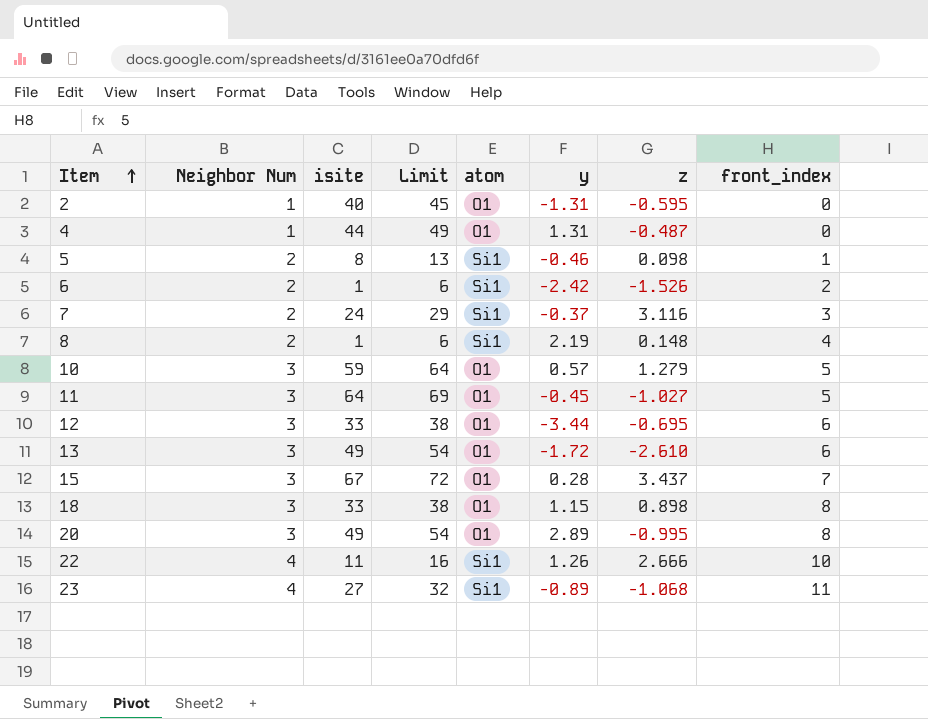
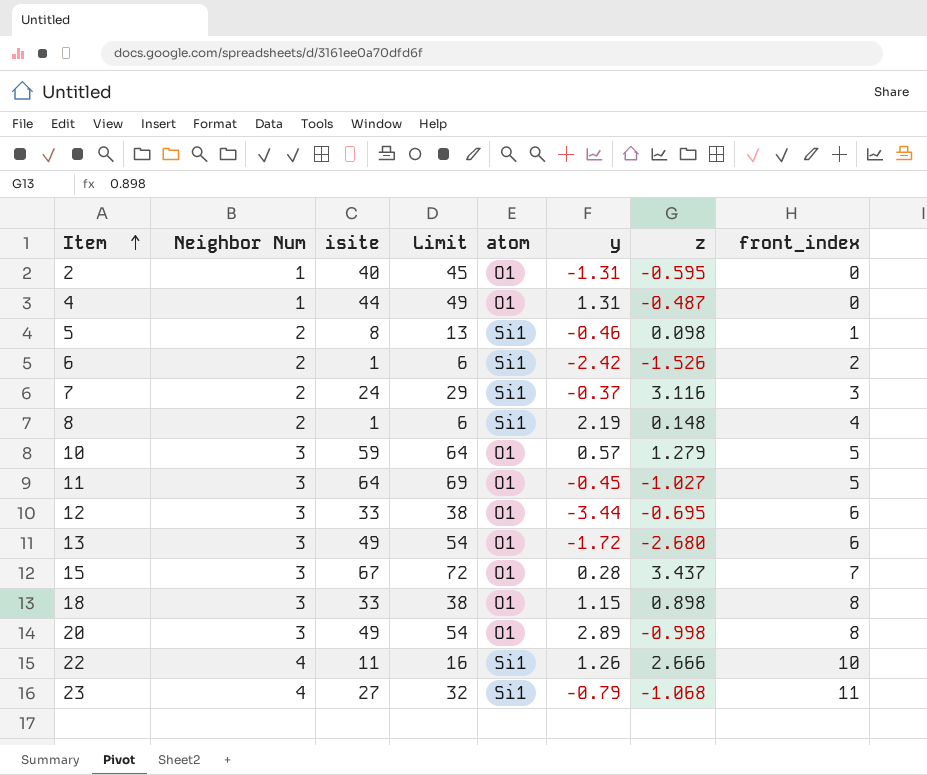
13 | z: -2.610 -> -2.680
20 | z: -0.995 -> -0.998
23 | y: -0.89 -> -0.79

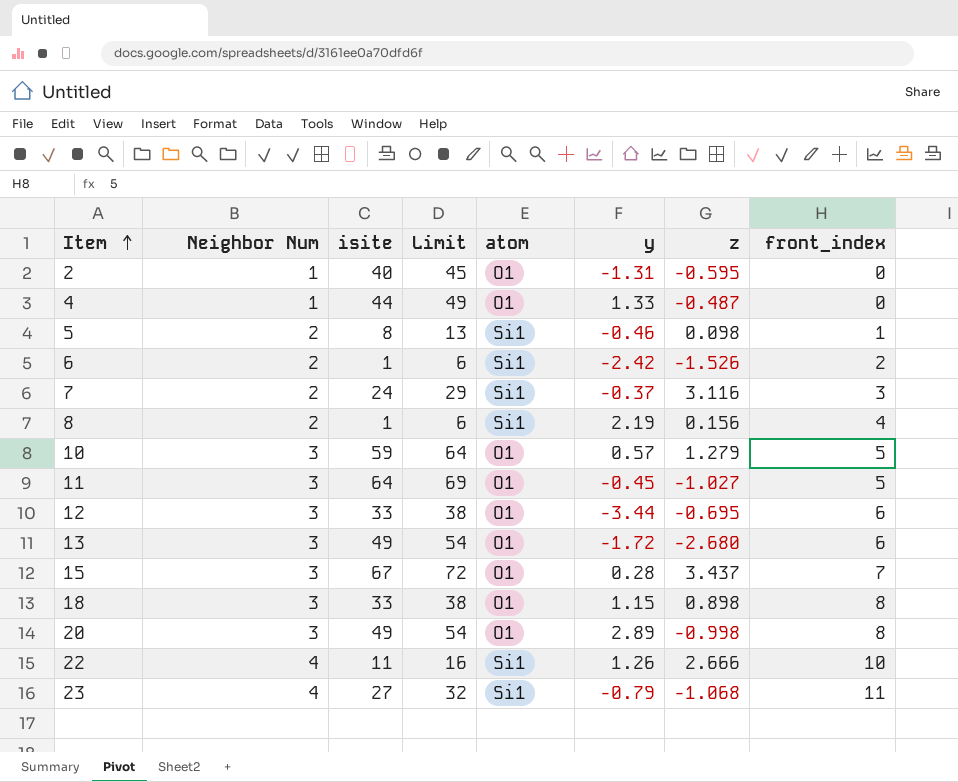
4 | y: 1.31 -> 1.33
8 | z: 0.148 -> 0.156

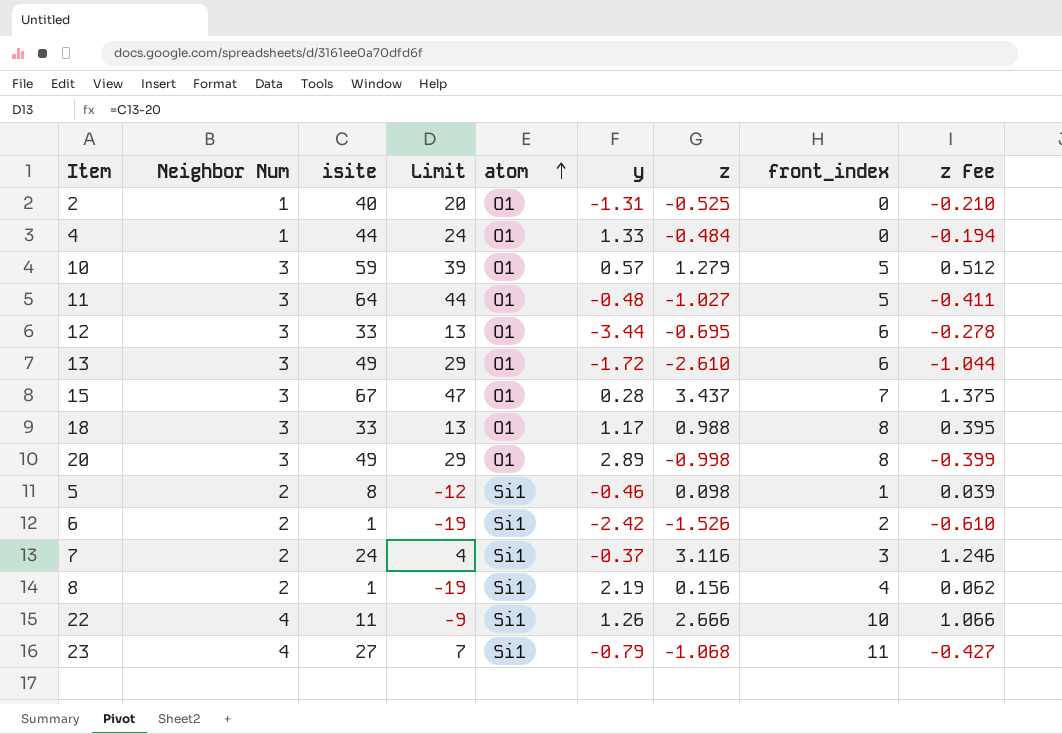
row order: Item ascending -> atom ascending
column Limit | formula: [isite] + 5 -> [isite] - 20
column z Fee | formula: none -> [z] * 0.4
2 | z: -0.595 -> -0.525
4 | z: -0.487 -> -0.484
11 | y: -0.45 -> -0.48
13 | z: -2.680 -> -2.610
18 | y: 1.15 -> 1.17
18 | z: 0.898 -> 0.988

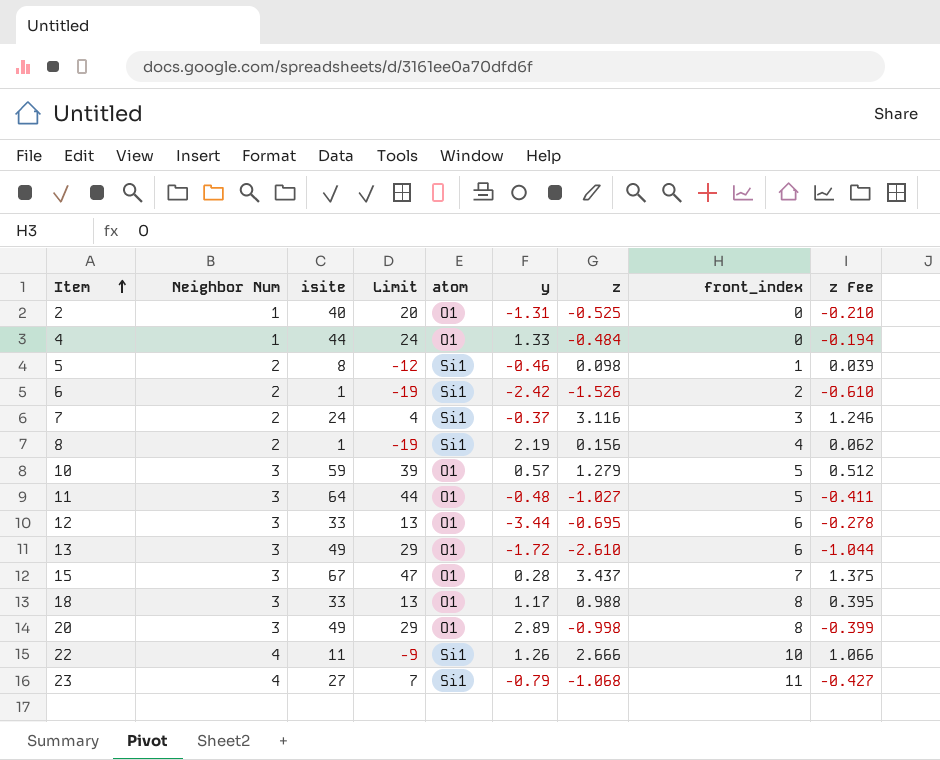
row order: atom ascending -> Item ascending

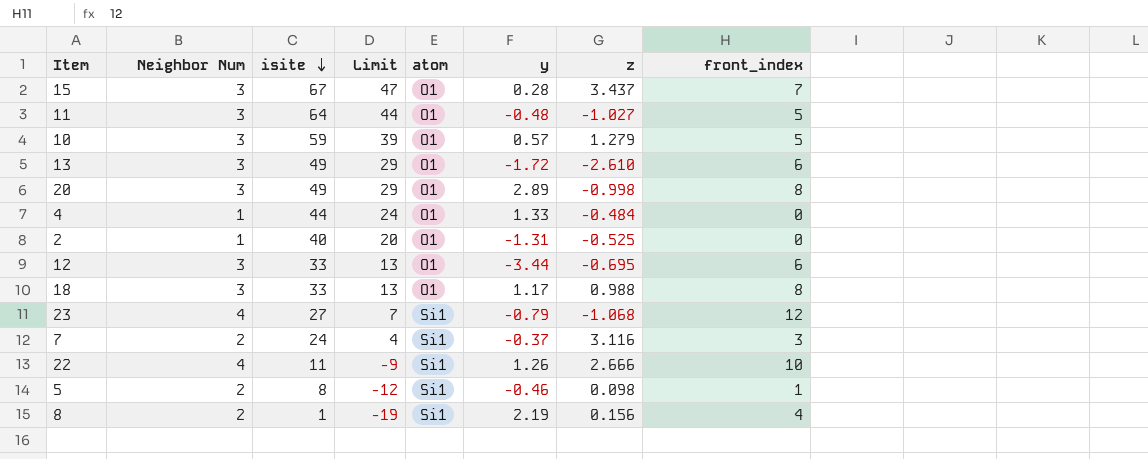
row order: Item ascending -> isite descending
column z Fee | formula: [z] * 0.4 -> none
row 6: 2 | 1 | -19 | Si1 | -2.42 | -1.526 | 2 | -0.610 -> none
23 | front_index: 11 -> 12

